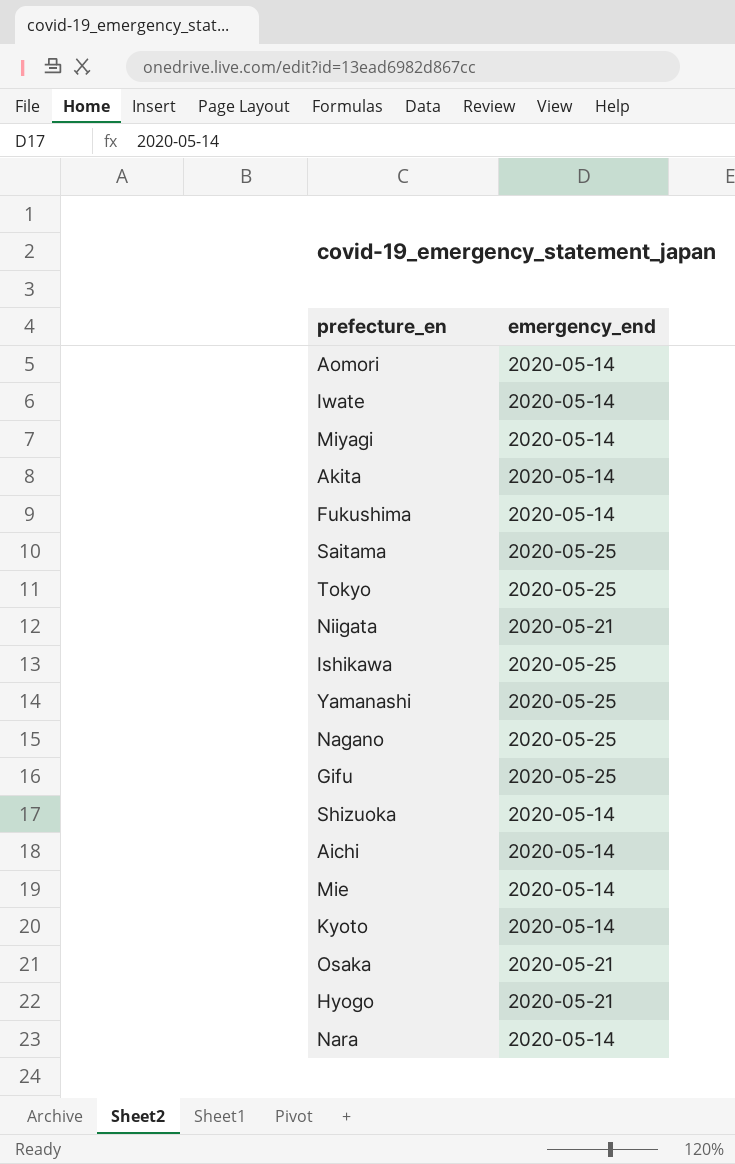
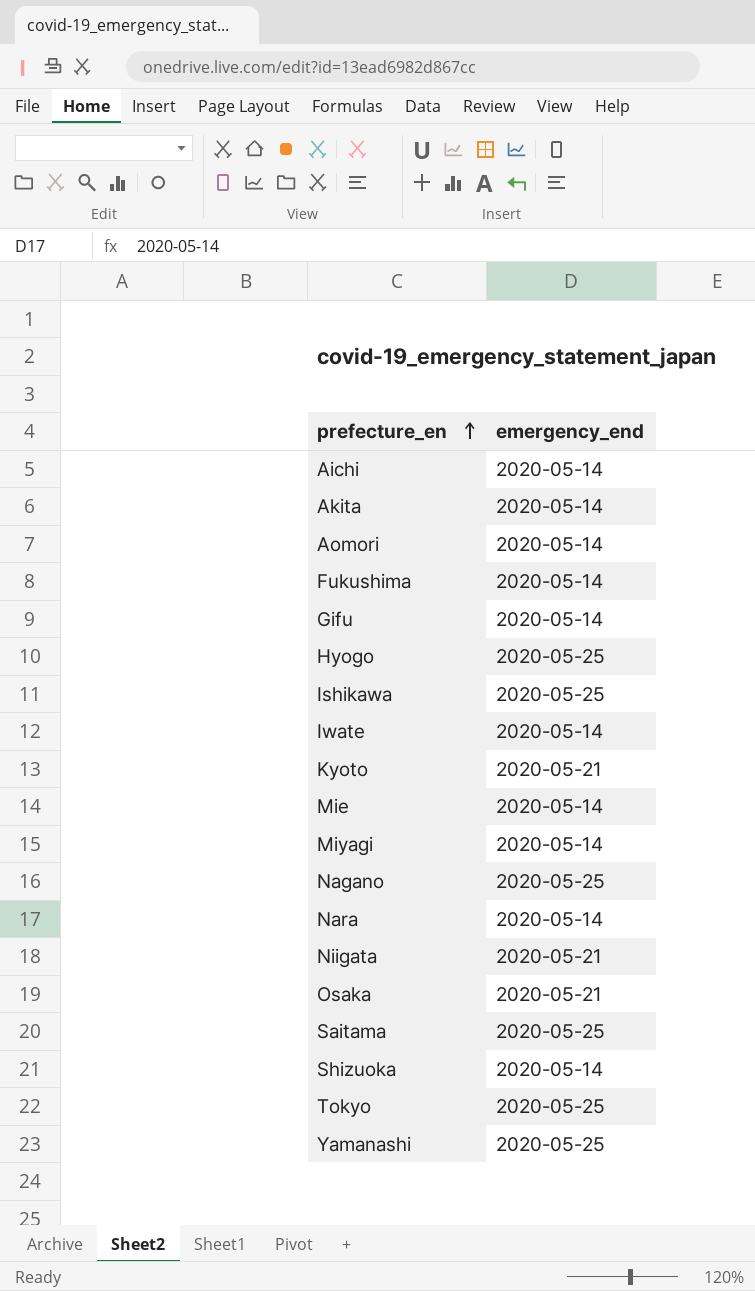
row order: none -> prefecture_en ascending
Gifu | emergency_end: 2020-05-25 -> 2020-05-14
Hyogo | emergency_end: 2020-05-21 -> 2020-05-25
Kyoto | emergency_end: 2020-05-14 -> 2020-05-21

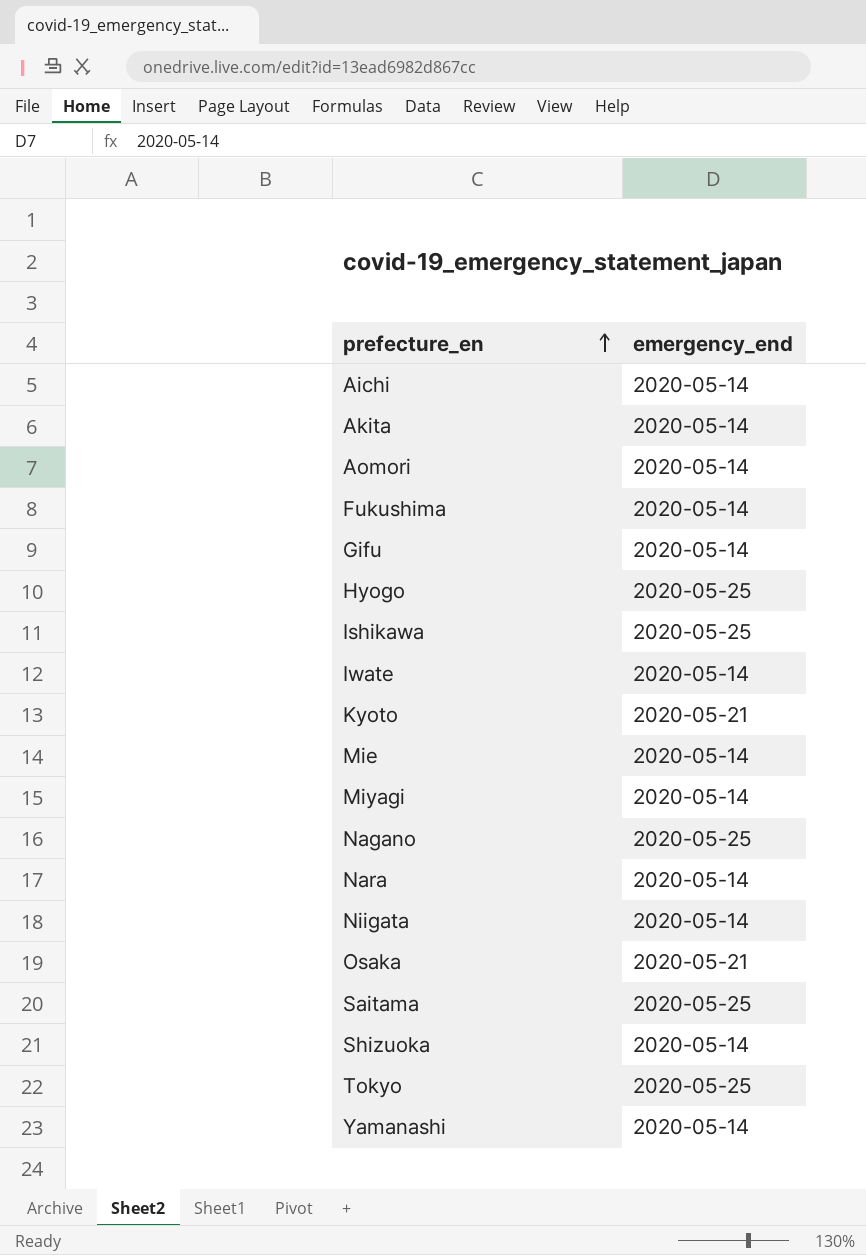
Niigata | emergency_end: 2020-05-21 -> 2020-05-14
Yamanashi | emergency_end: 2020-05-25 -> 2020-05-14

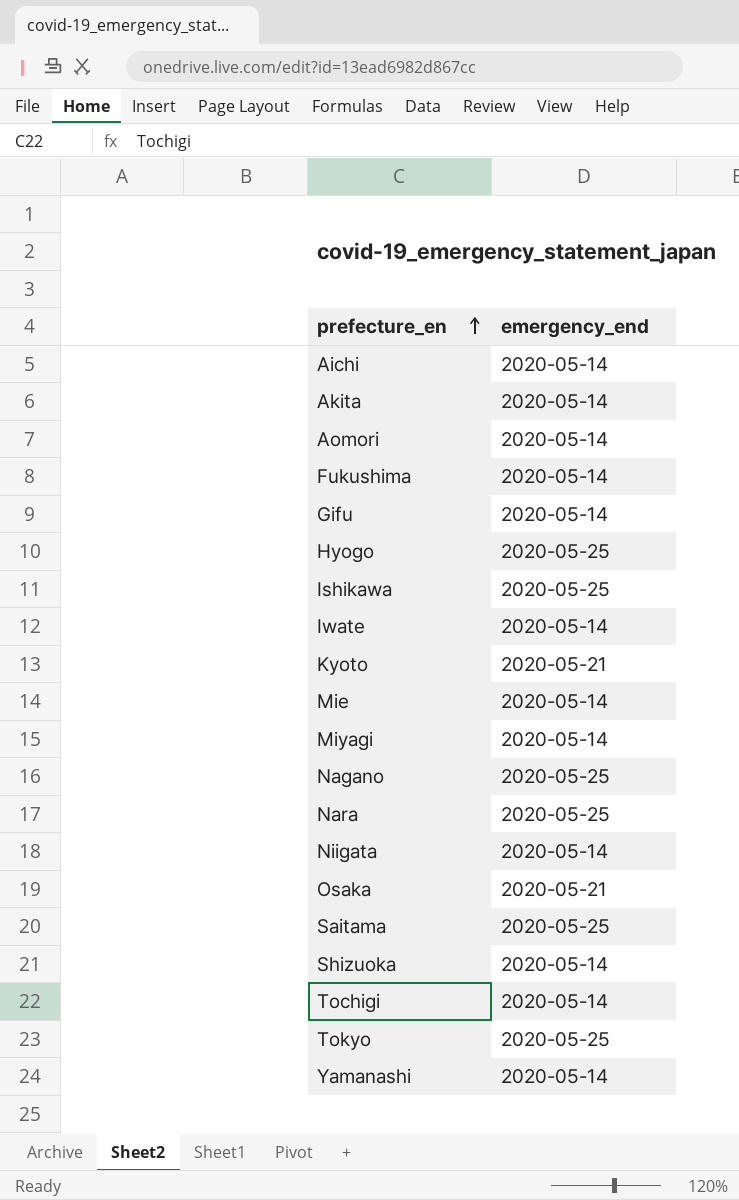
Nara | emergency_end: 2020-05-14 -> 2020-05-25
row Tochigi: none -> 2020-05-14

